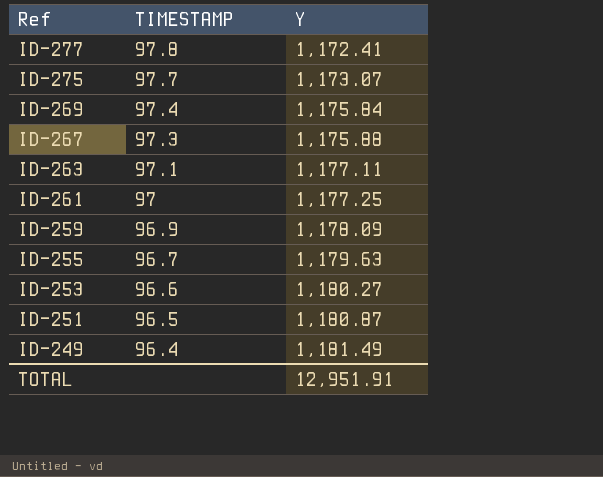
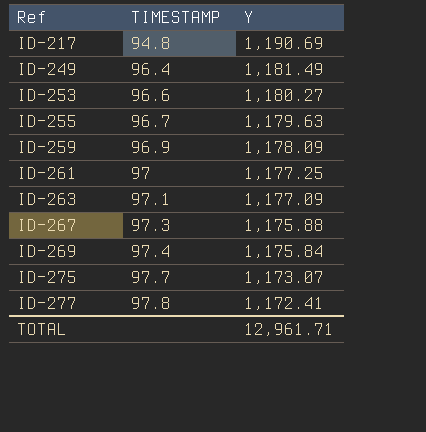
row order: Ref descending -> Ref ascending
row ID-251: 96.5 | 1,180.87 -> none
row ID-217: none -> 94.8 | 1,190.69
ID-263 | Y: 1,177.11 -> 1,177.09
TOTAL | Y: 12,951.91 -> 12,961.71

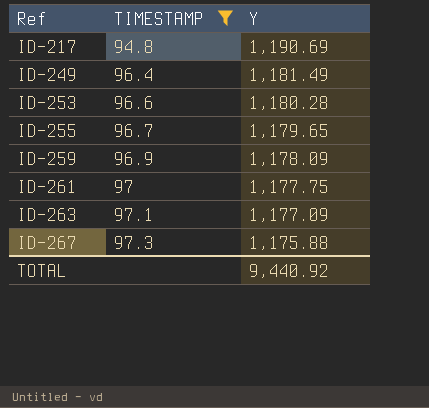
filter: none -> TIMESTAMP <= 97.3
ID-253 | Y: 1,180.27 -> 1,180.28
ID-255 | Y: 1,179.63 -> 1,179.65
ID-261 | Y: 1,177.25 -> 1,177.75
TOTAL | Y: 12,961.71 -> 9,440.92

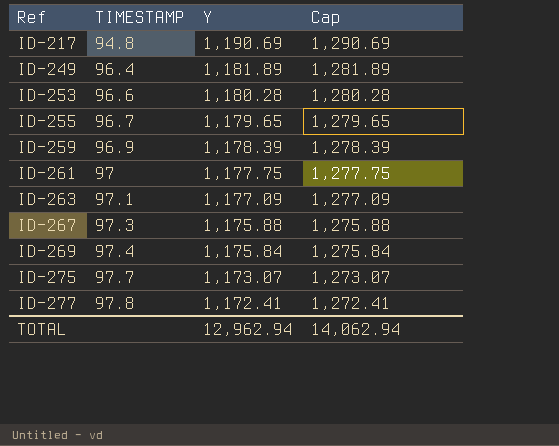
filter: TIMESTAMP <= 97.3 -> none
column Cap | formula: none -> [Y] + 100
ID-249 | Y: 1,181.49 -> 1,181.89
ID-259 | Y: 1,178.09 -> 1,178.39
TOTAL | Y: 9,440.92 -> 12,962.94

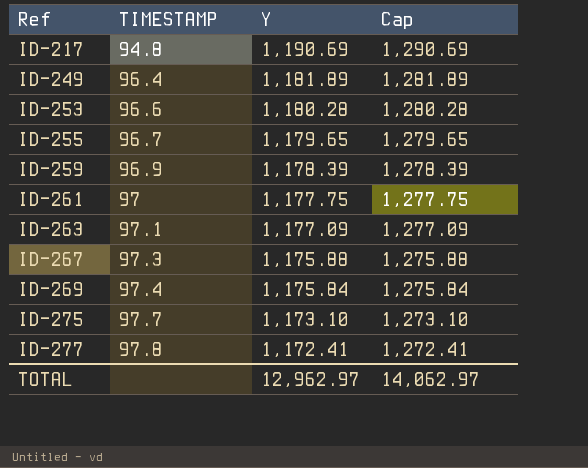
ID-275 | Y: 1,173.07 -> 1,173.10
ID-275 | Cap: 1,273.07 -> 1,273.10
TOTAL | Y: 12,962.94 -> 12,962.97
TOTAL | Cap: 14,062.94 -> 14,062.97

